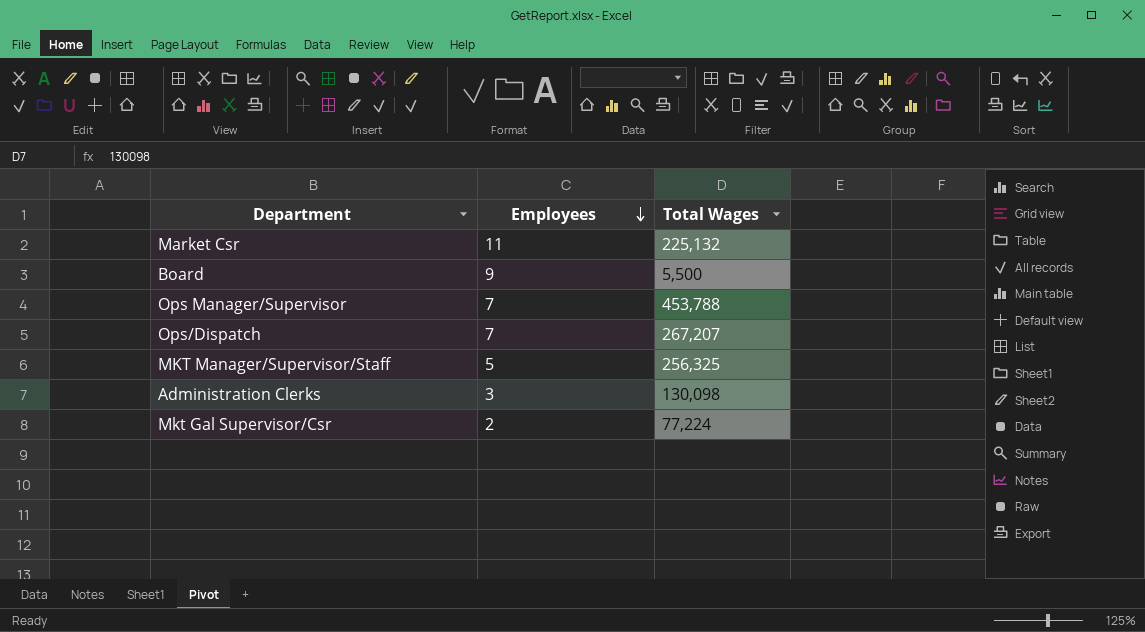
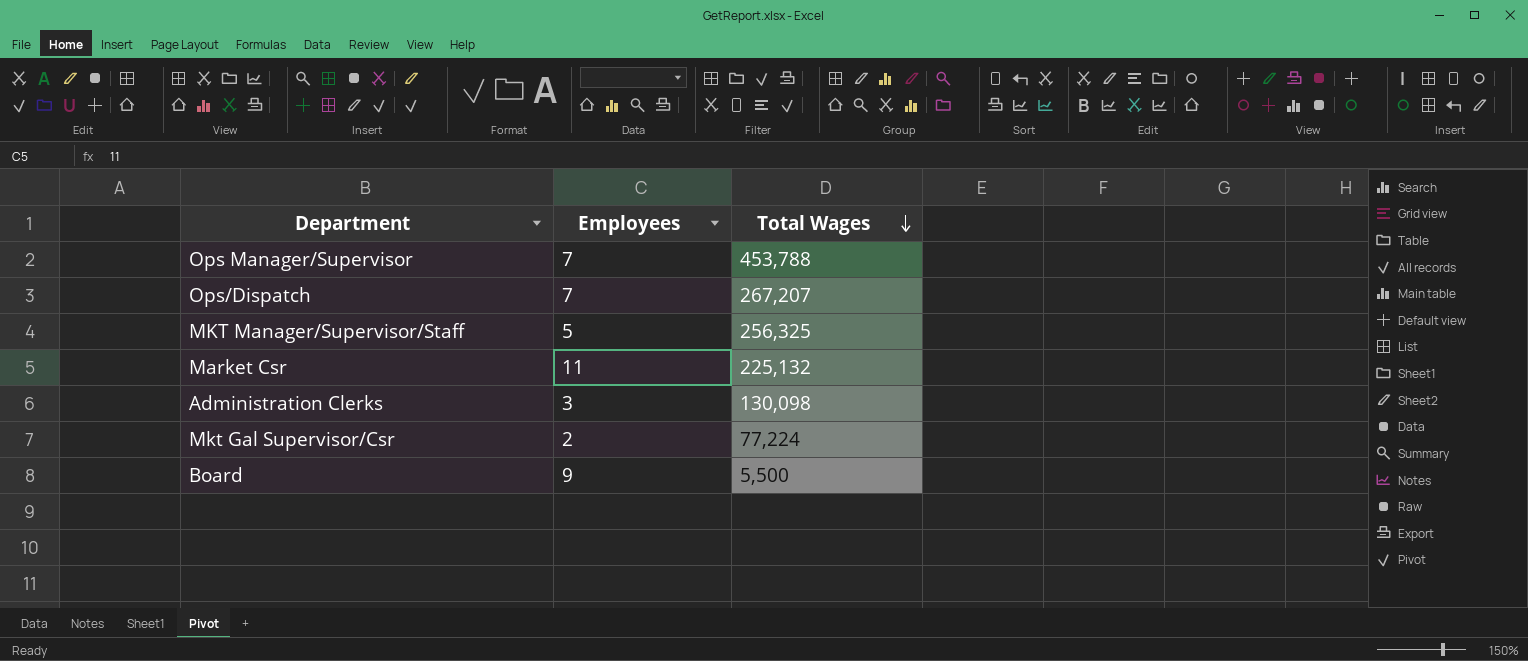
row order: Employees descending -> Total Wages descending

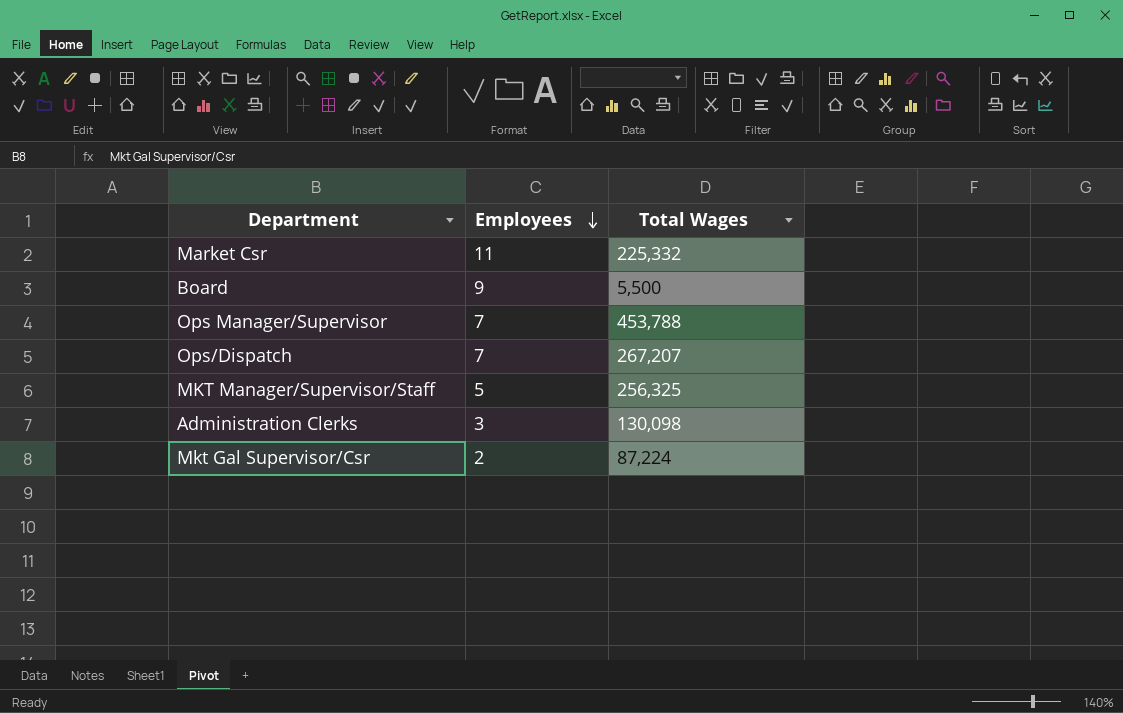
row order: Total Wages descending -> Employees descending
Market Csr | Total Wages: 225,132 -> 225,332
Mkt Gal Supervisor/Csr | Total Wages: 77,224 -> 87,224

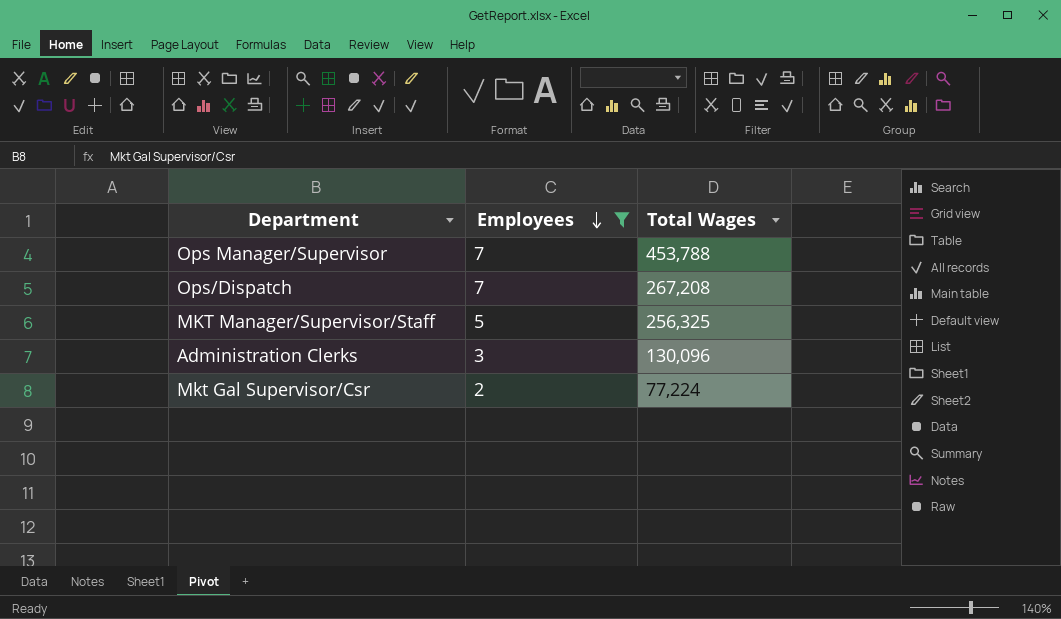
filter: none -> Employees <= 7
Ops/Dispatch | Total Wages: 267,207 -> 267,208
Administration Clerks | Total Wages: 130,098 -> 130,096
Mkt Gal Supervisor/Csr | Total Wages: 87,224 -> 77,224

